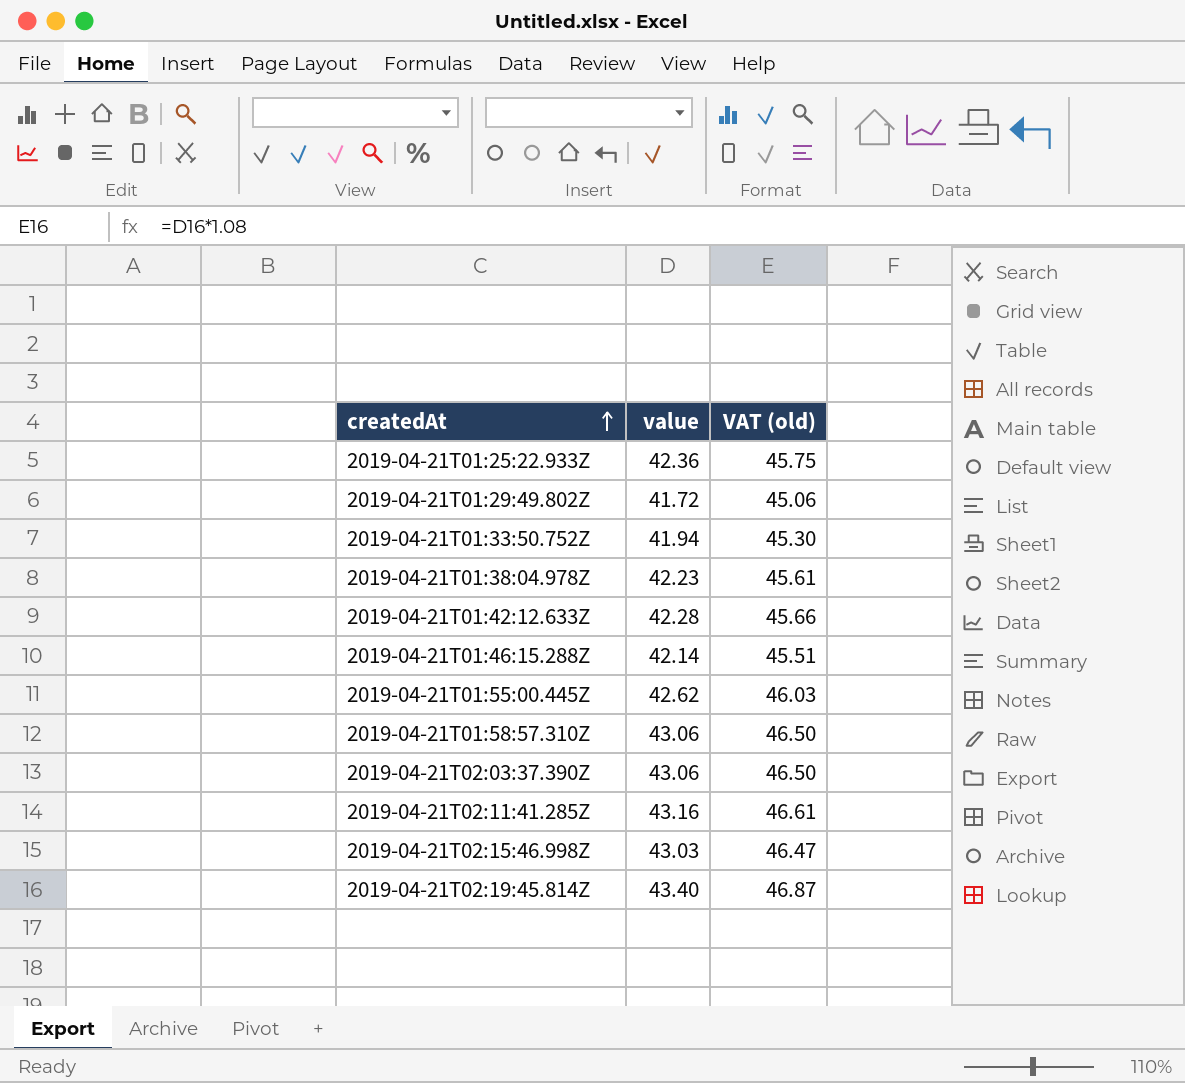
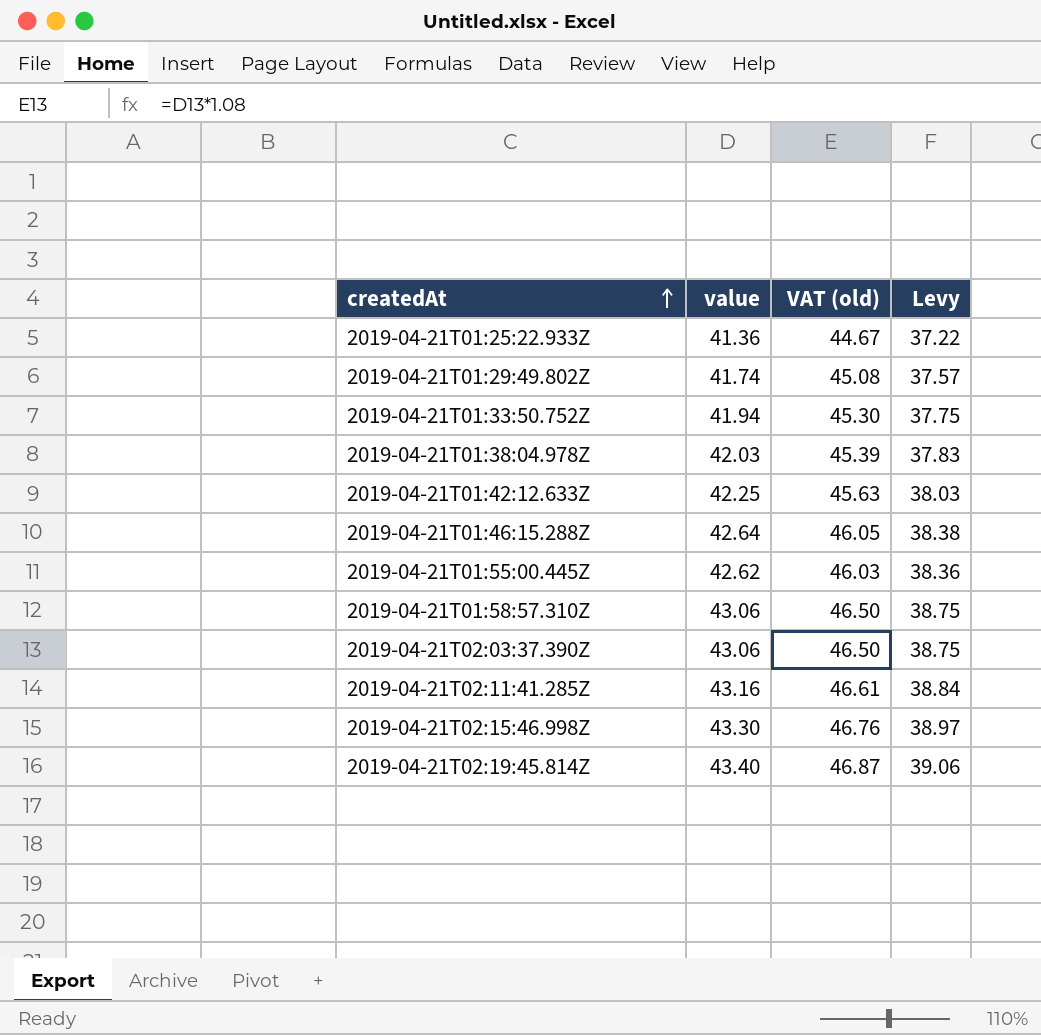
column Levy | formula: none -> [value] * 0.9
2019-04-21T01:25:22.933Z | value: 42.36 -> 41.36
2019-04-21T01:25:22.933Z | VAT (old): 45.75 -> 44.67
2019-04-21T01:29:49.802Z | value: 41.72 -> 41.74
2019-04-21T01:29:49.802Z | VAT (old): 45.06 -> 45.08
2019-04-21T01:38:04.978Z | value: 42.23 -> 42.03
2019-04-21T01:38:04.978Z | VAT (old): 45.61 -> 45.39
2019-04-21T01:42:12.633Z | value: 42.28 -> 42.25
2019-04-21T01:42:12.633Z | VAT (old): 45.66 -> 45.63
2019-04-21T01:46:15.288Z | value: 42.14 -> 42.64
2019-04-21T01:46:15.288Z | VAT (old): 45.51 -> 46.05
2019-04-21T02:15:46.998Z | value: 43.03 -> 43.30
2019-04-21T02:15:46.998Z | VAT (old): 46.47 -> 46.76

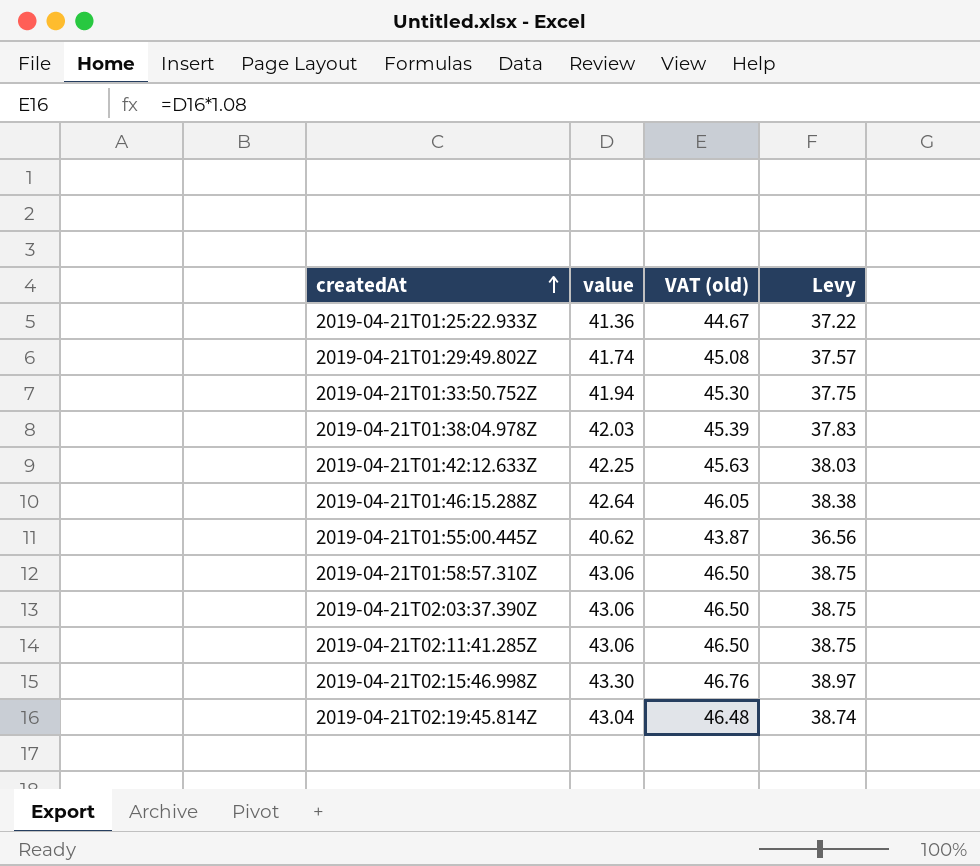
2019-04-21T01:55:00.445Z | value: 42.62 -> 40.62
2019-04-21T01:55:00.445Z | VAT (old): 46.03 -> 43.87
2019-04-21T01:55:00.445Z | Levy: 38.36 -> 36.56
2019-04-21T02:11:41.285Z | value: 43.16 -> 43.06
2019-04-21T02:11:41.285Z | VAT (old): 46.61 -> 46.50
2019-04-21T02:11:41.285Z | Levy: 38.84 -> 38.75
2019-04-21T02:19:45.814Z | value: 43.40 -> 43.04
2019-04-21T02:19:45.814Z | VAT (old): 46.87 -> 46.48
2019-04-21T02:19:45.814Z | Levy: 39.06 -> 38.74

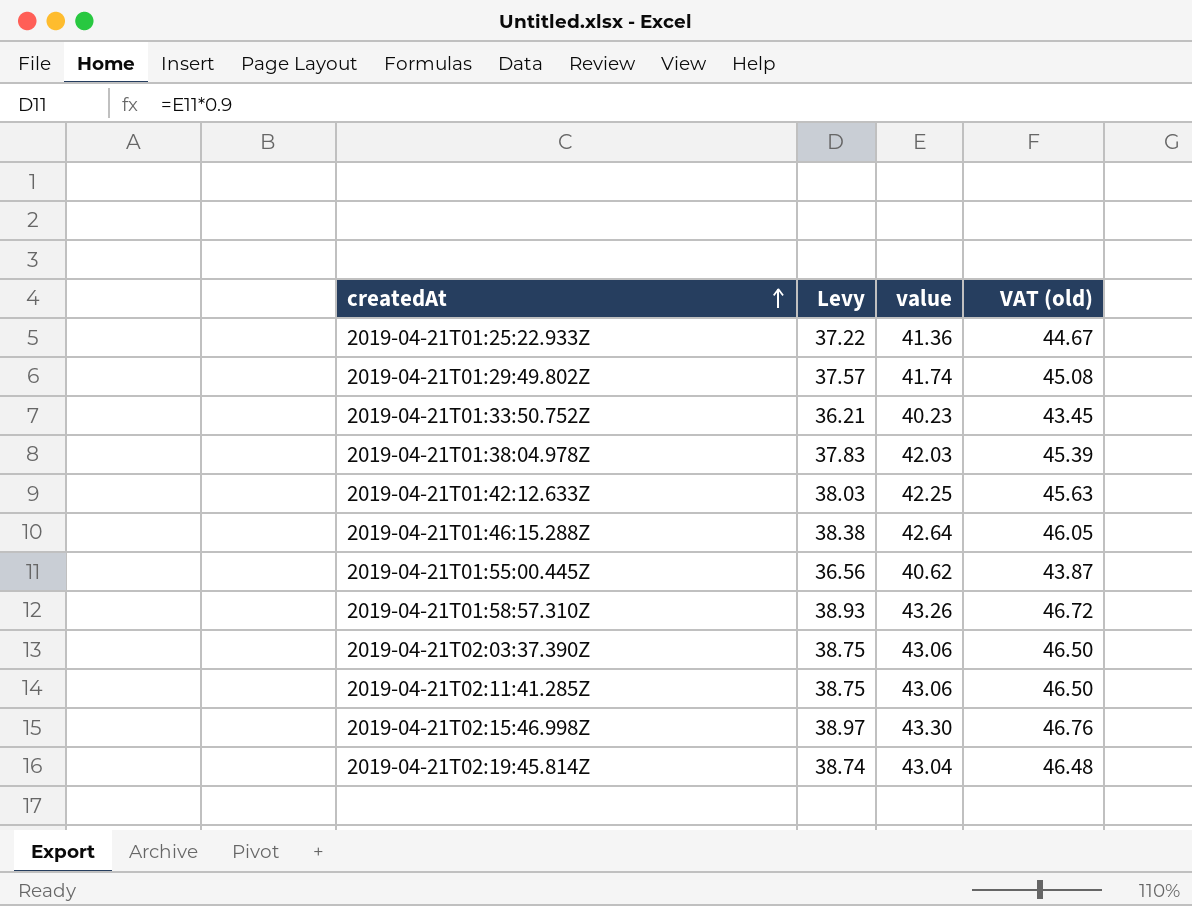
column Levy | position: 4 -> 2
2019-04-21T01:33:50.752Z | Levy: 37.75 -> 36.21
2019-04-21T01:33:50.752Z | value: 41.94 -> 40.23
2019-04-21T01:33:50.752Z | VAT (old): 45.30 -> 43.45
2019-04-21T01:58:57.310Z | Levy: 38.75 -> 38.93
2019-04-21T01:58:57.310Z | value: 43.06 -> 43.26
2019-04-21T01:58:57.310Z | VAT (old): 46.50 -> 46.72

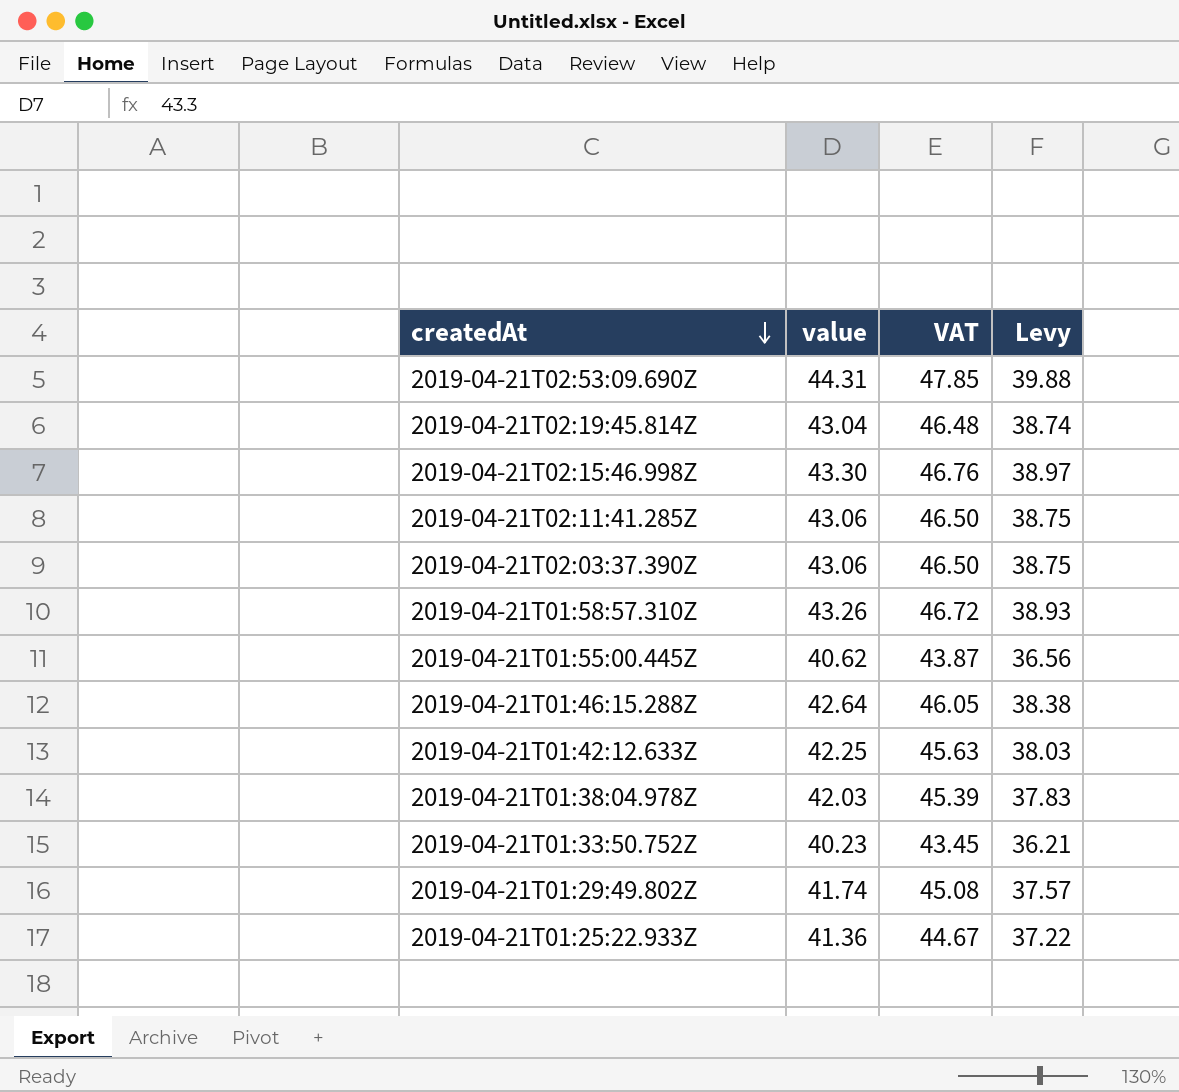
row order: createdAt ascending -> createdAt descending
column name: VAT (old) -> VAT
column Levy | position: 2 -> 4
row 2019-04-21T02:53:09.690Z: none -> 44.31 | 47.85 | 39.88

